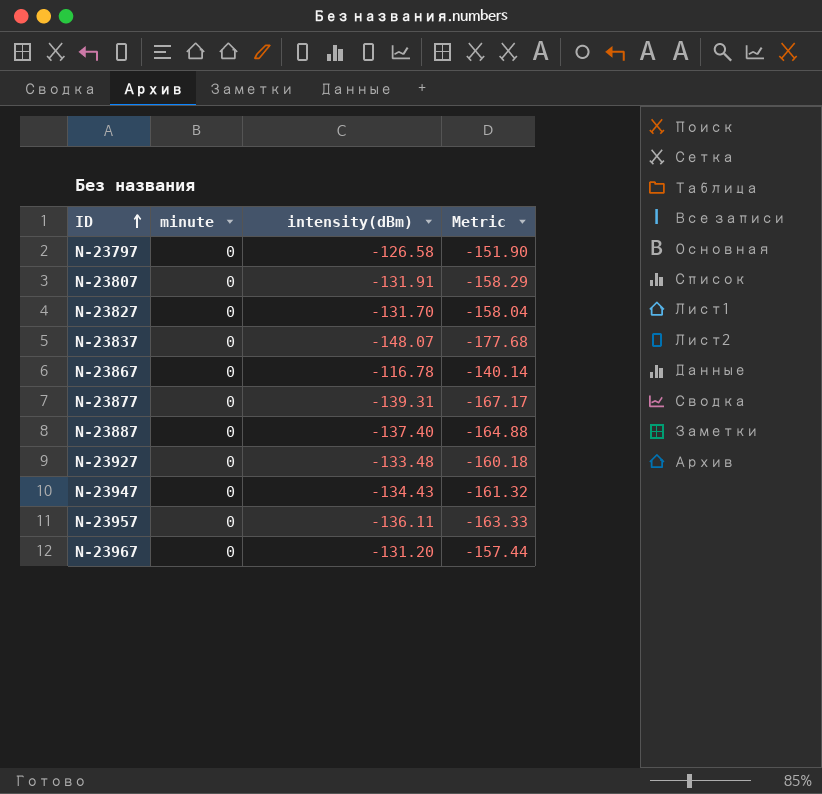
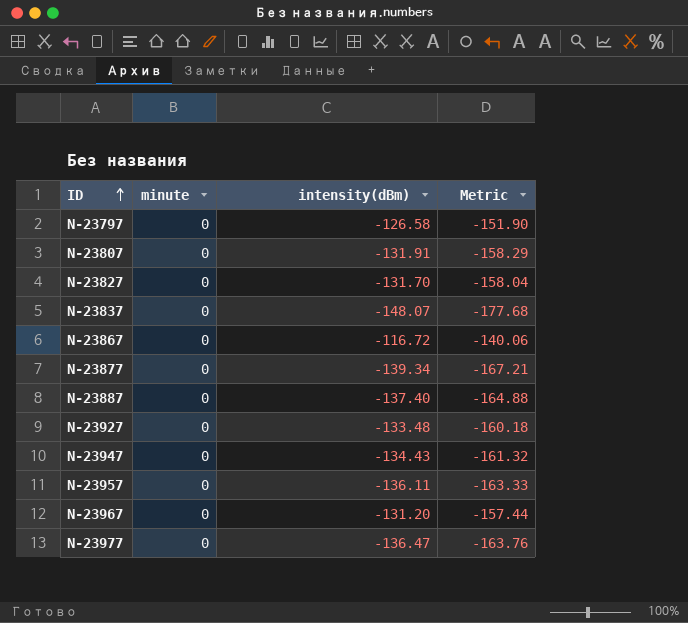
N-23867 | intensity(dBm): -116.78 -> -116.72
N-23867 | Metric: -140.14 -> -140.06
N-23877 | intensity(dBm): -139.31 -> -139.34
N-23877 | Metric: -167.17 -> -167.21
row N-23977: none -> 0 | -136.47 | -163.76

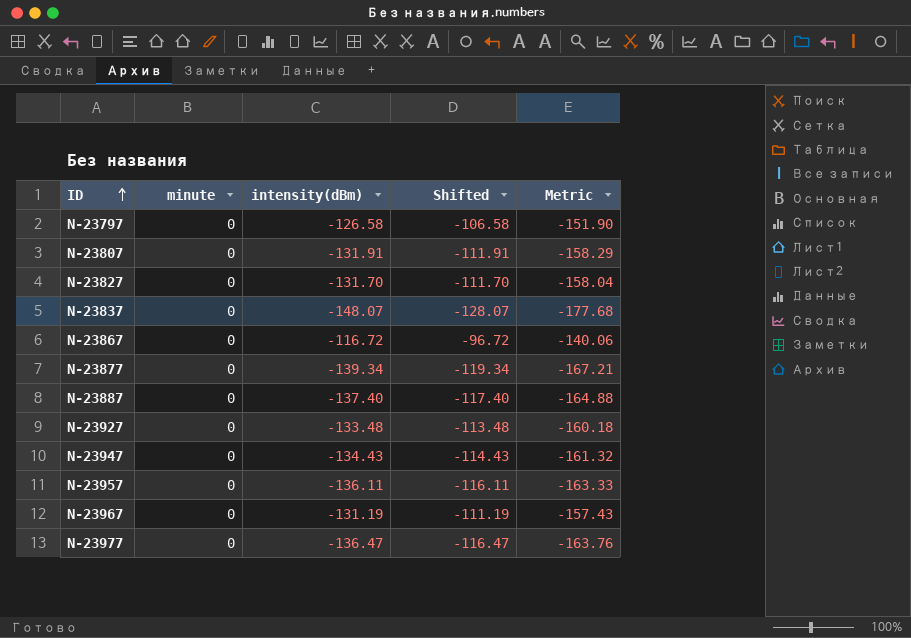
column Shifted | formula: none -> [intensity(dBm)] + 20
N-23967 | intensity(dBm): -131.20 -> -131.19
N-23967 | Metric: -157.44 -> -157.43

